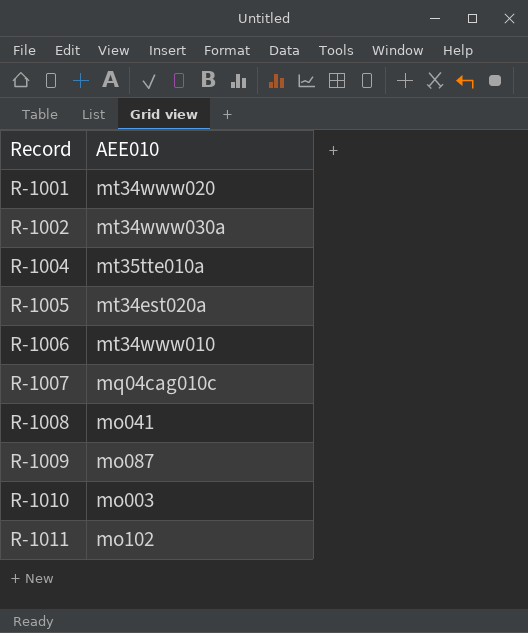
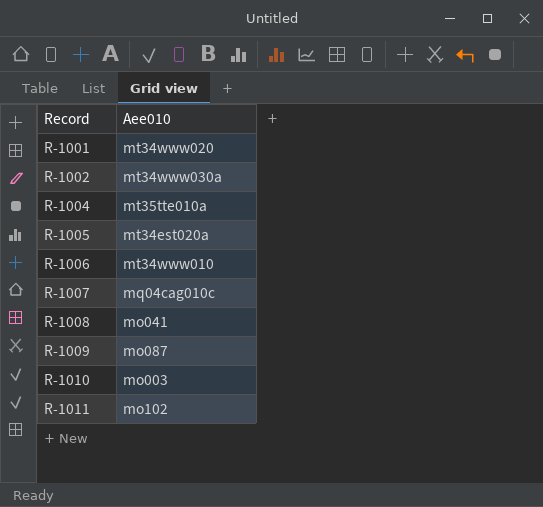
column name: AEE010 -> Aee010

